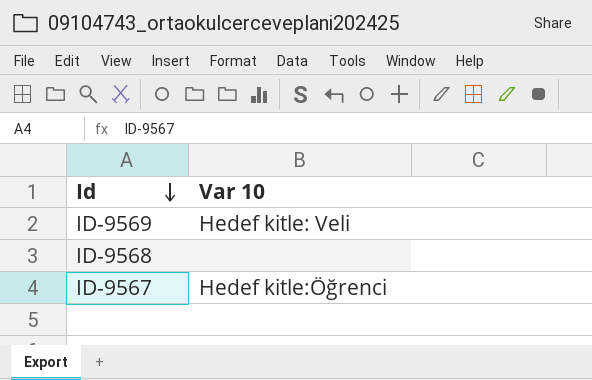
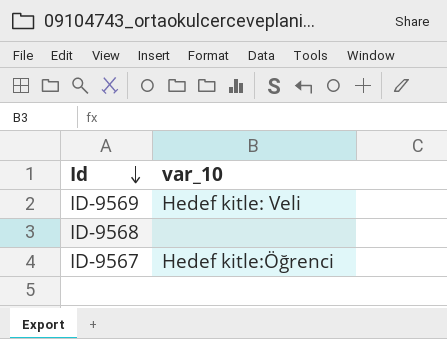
column name: Var 10 -> var_10

